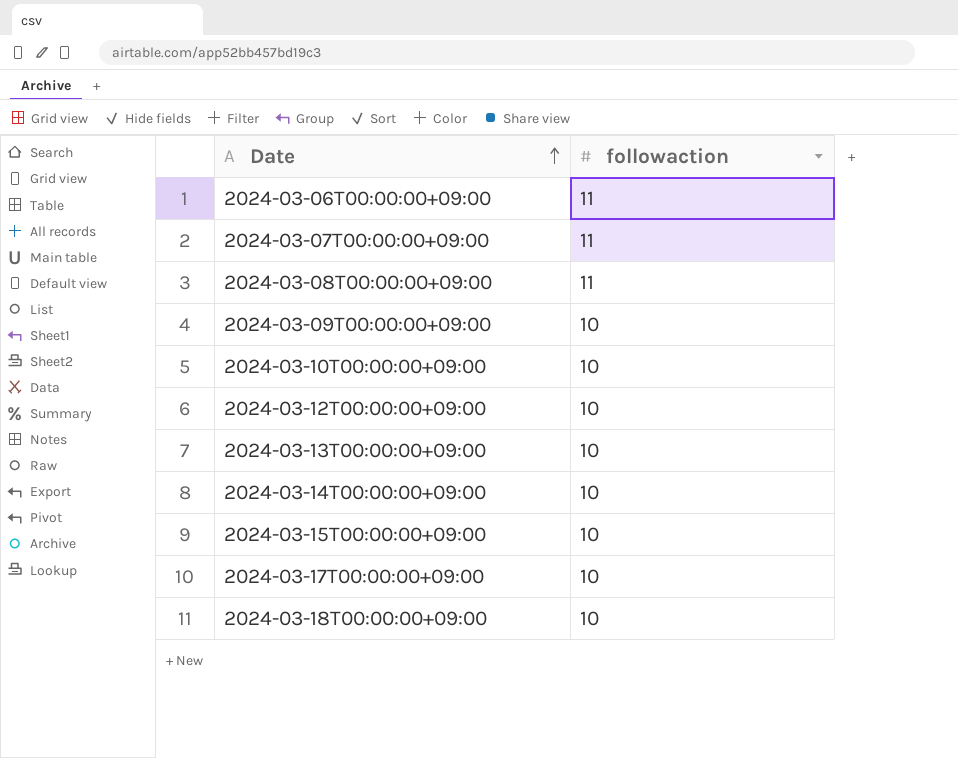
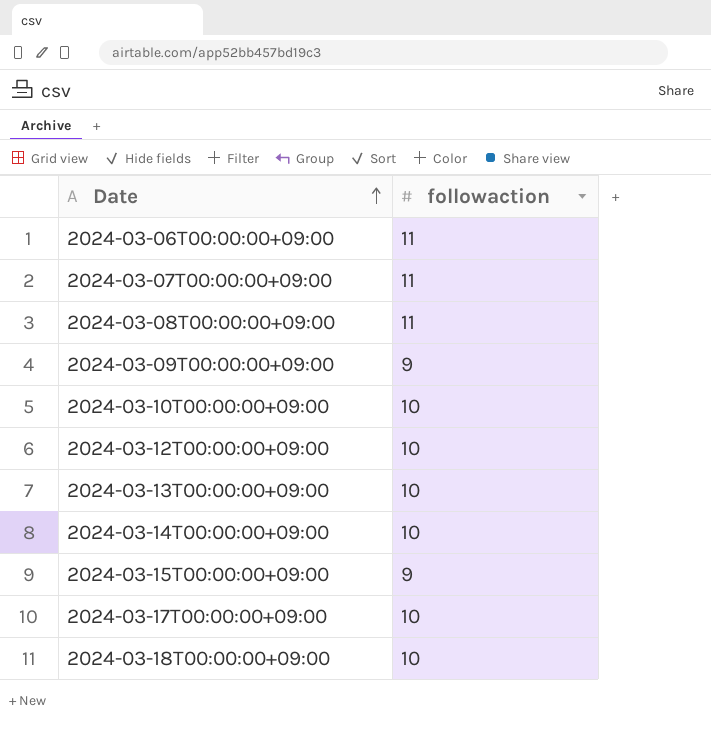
2024-03-09T00:00:00+09:00 | followaction: 10 -> 9
2024-03-15T00:00:00+09:00 | followaction: 10 -> 9

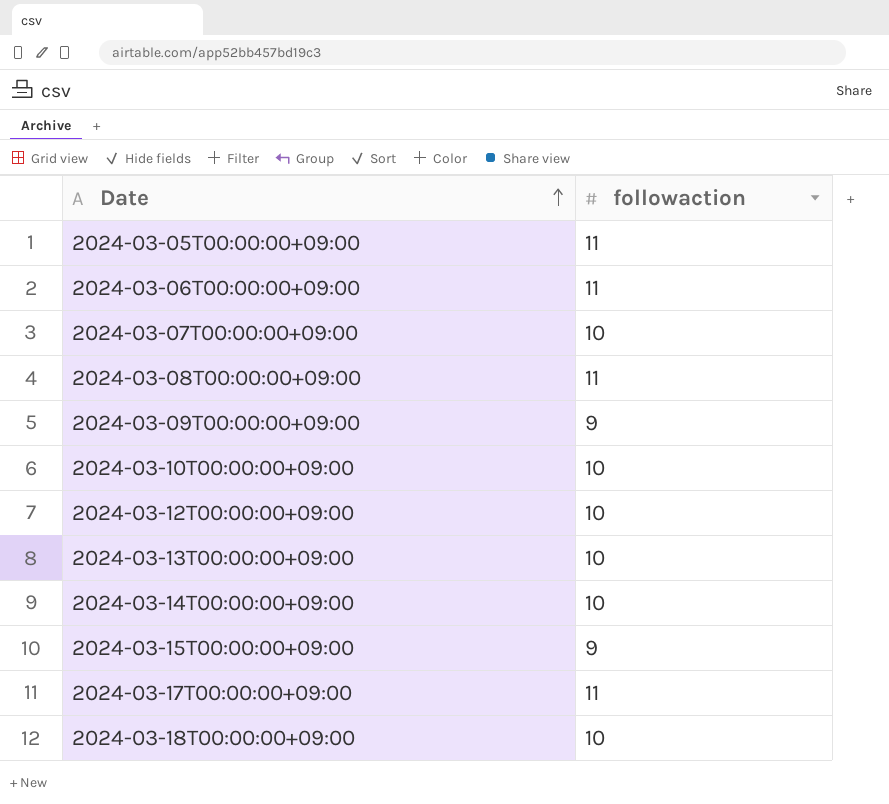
row 2024-03-05T00:00:00+09:00: none -> 11
2024-03-07T00:00:00+09:00 | followaction: 11 -> 10
2024-03-17T00:00:00+09:00 | followaction: 10 -> 11

